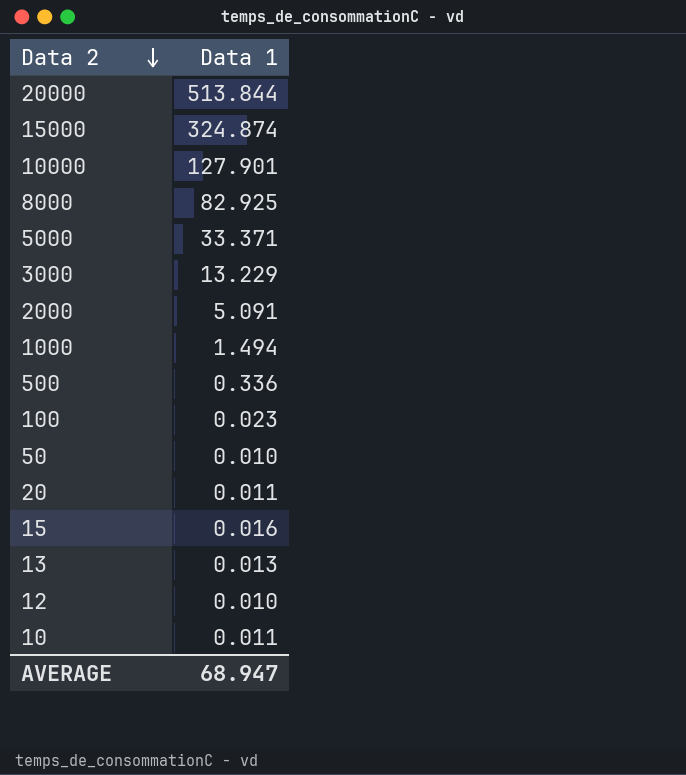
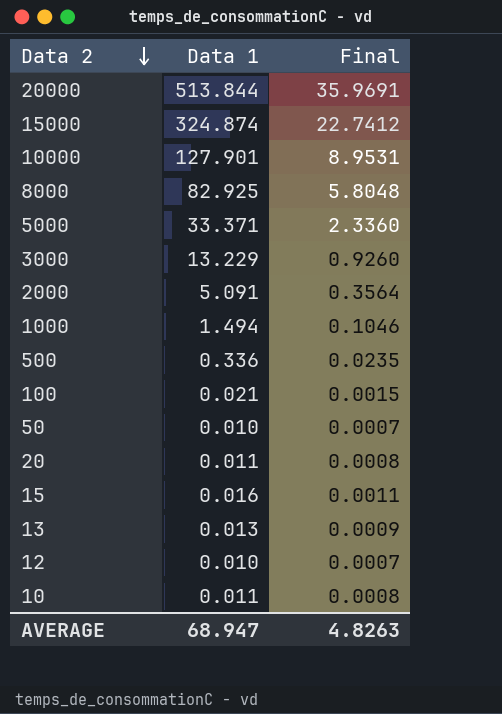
column Final | formula: none -> [Data 1] * 0.07
100 | Data 1: 0.023 -> 0.021

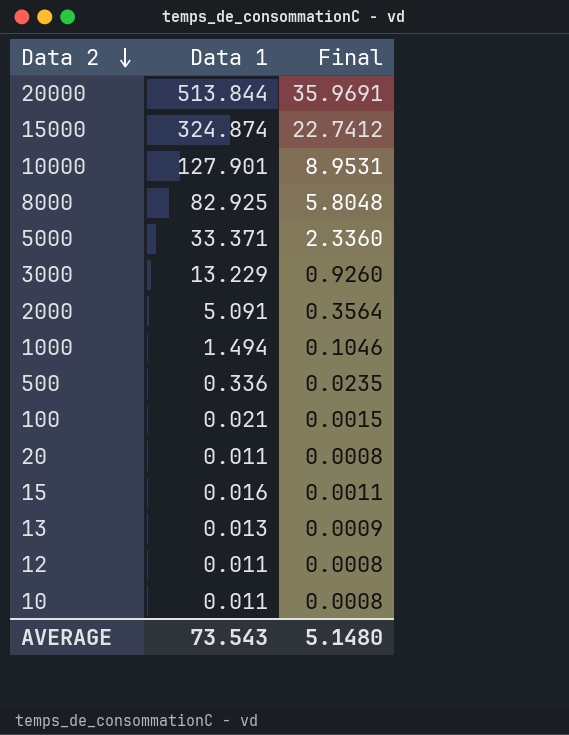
row 50: 0.010 | 0.0007 -> none
12 | Data 1: 0.010 -> 0.011
12 | Final: 0.0007 -> 0.0008
AVERAGE | Data 1: 68.947 -> 73.543
AVERAGE | Final: 4.8263 -> 5.1480

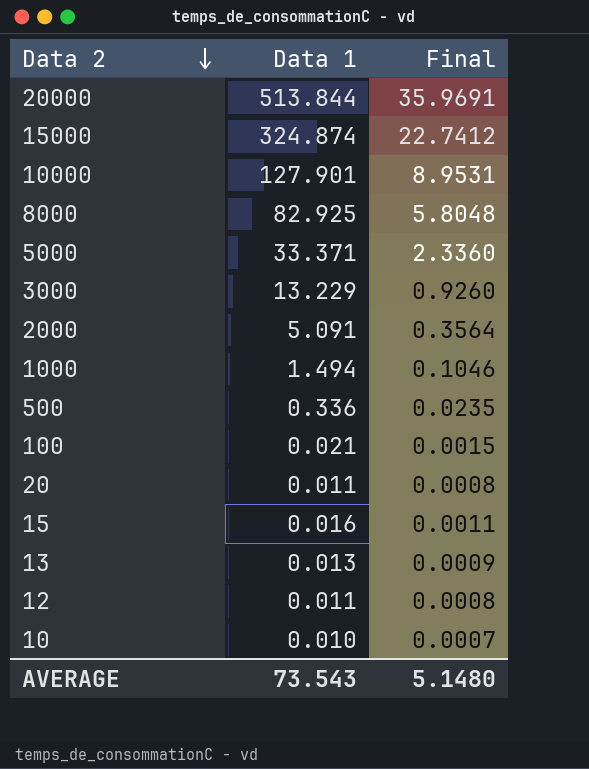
10 | Data 1: 0.011 -> 0.010
10 | Final: 0.0008 -> 0.0007

